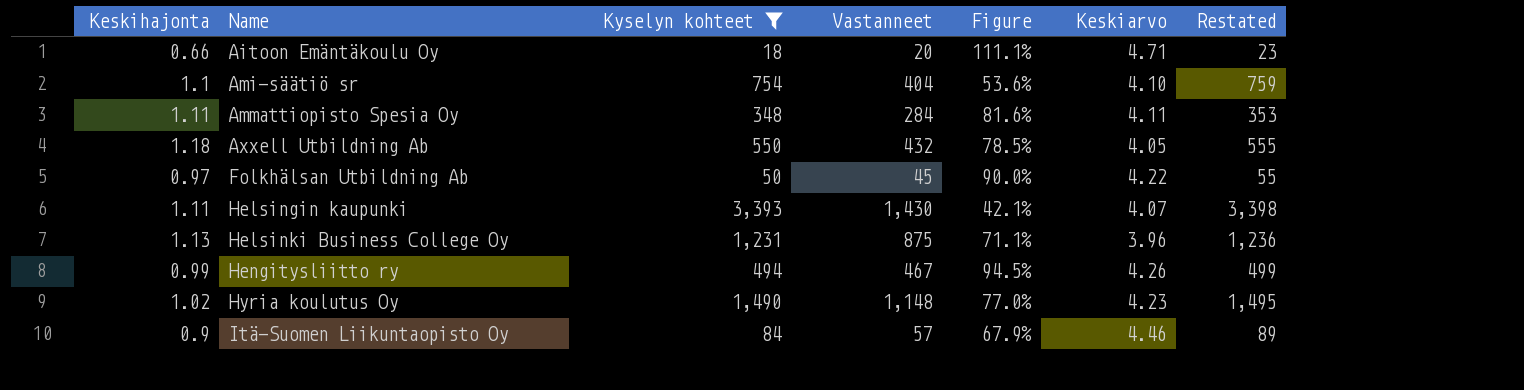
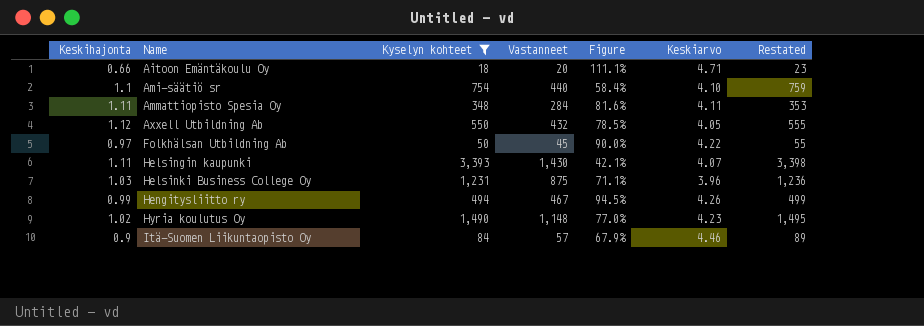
Ami-säätiö sr | Vastanneet: 404 -> 440
Ami-säätiö sr | Figure: 53.6% -> 58.4%
Axxell Utbildning Ab | Keskihajonta: 1.18 -> 1.12
Helsinki Business College Oy | Keskihajonta: 1.13 -> 1.03

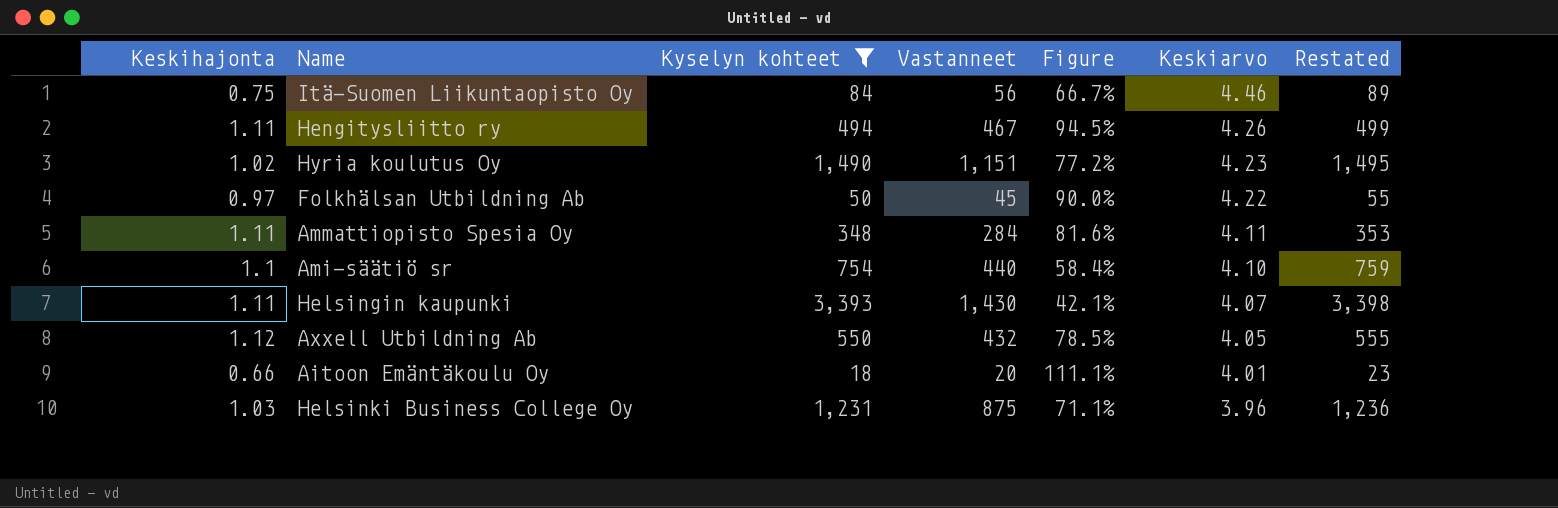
row order: Name ascending -> Keskiarvo descending
Itä-Suomen Liikuntaopisto Oy | Keskihajonta: 0.9 -> 0.75
Itä-Suomen Liikuntaopisto Oy | Vastanneet: 57 -> 56
Itä-Suomen Liikuntaopisto Oy | Figure: 67.9% -> 66.7%
Hengitysliitto ry | Keskihajonta: 0.99 -> 1.11
Hyria koulutus Oy | Vastanneet: 1,148 -> 1,151
Hyria koulutus Oy | Figure: 77.0% -> 77.2%
Aitoon Emäntäkoulu Oy | Keskiarvo: 4.71 -> 4.01

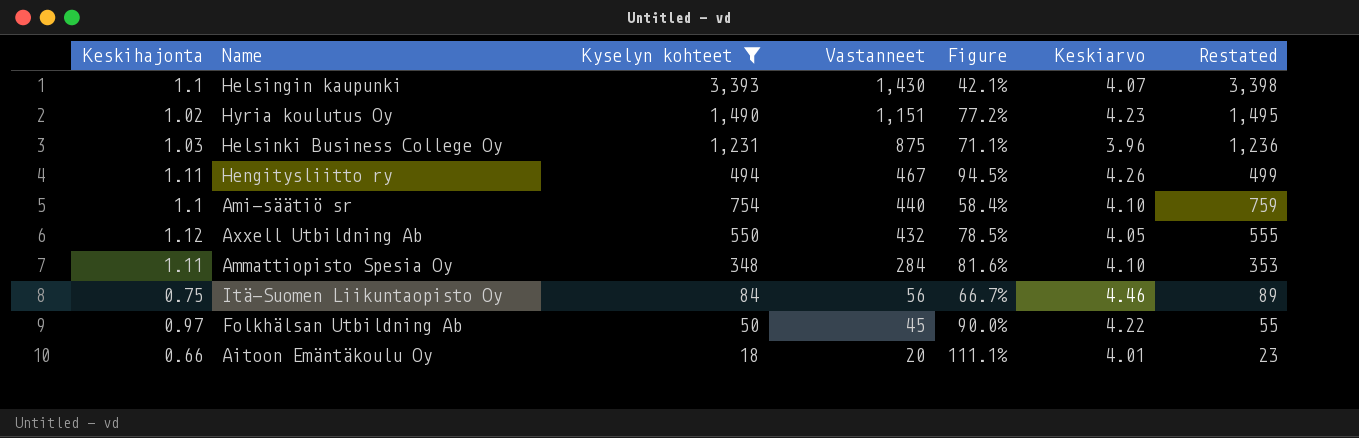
row order: Keskiarvo descending -> Vastanneet descending
Helsingin kaupunki | Keskihajonta: 1.11 -> 1.1
Ammattiopisto Spesia Oy | Keskiarvo: 4.11 -> 4.10

